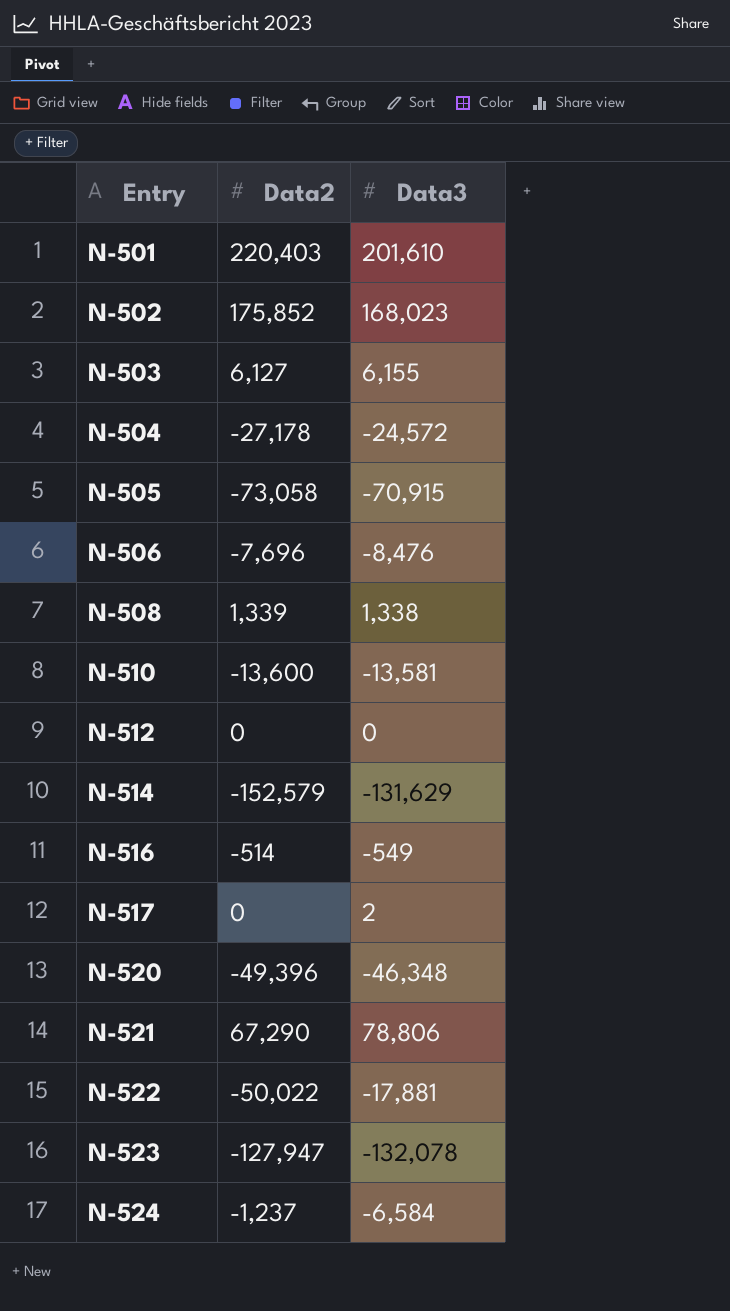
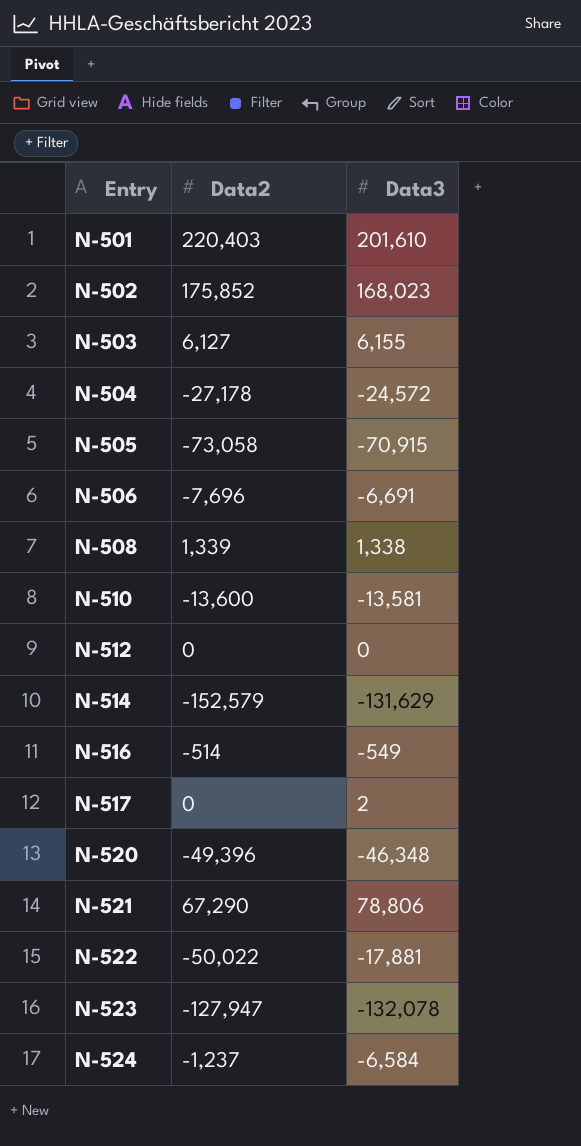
N-506 | Data3: -8,476 -> -6,691

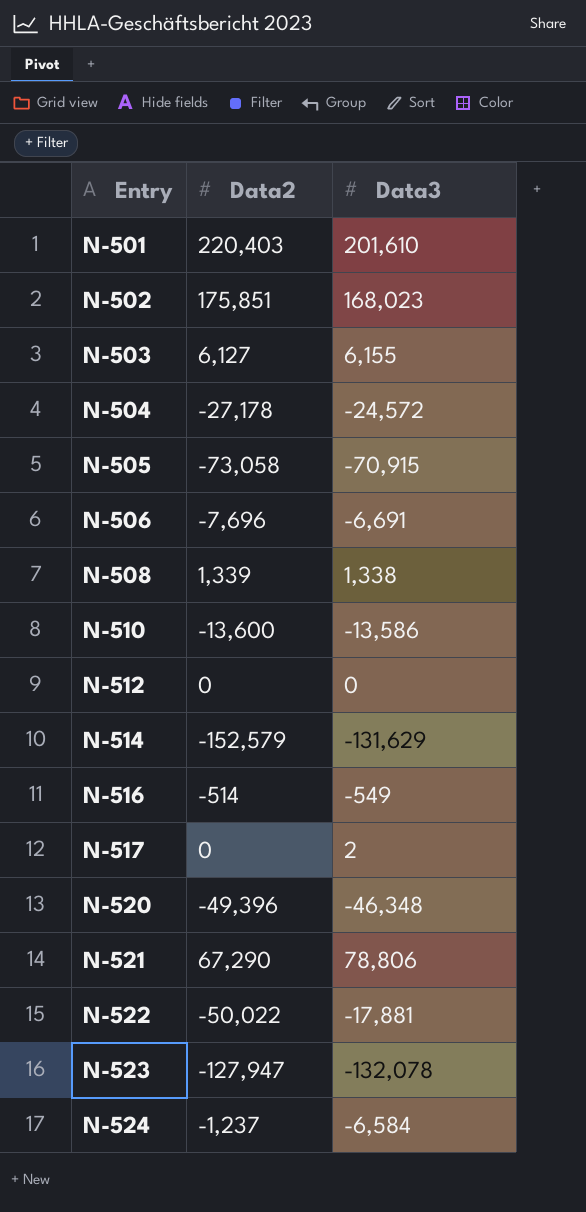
N-502 | Data2: 175,852 -> 175,851
N-510 | Data3: -13,581 -> -13,586

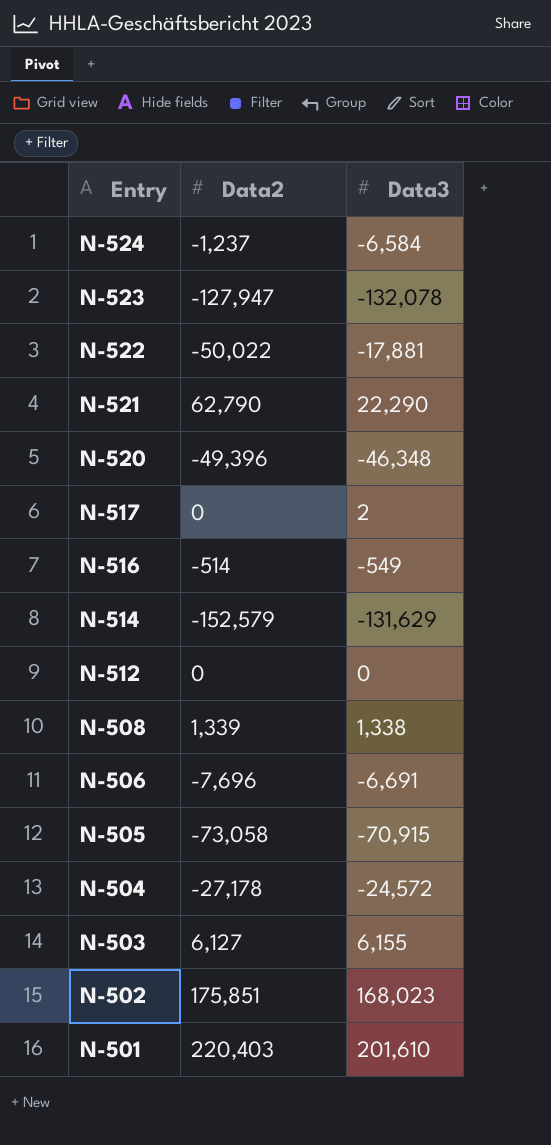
row order: Entry ascending -> Entry descending
row N-510: -13,600 | -13,586 -> none
N-521 | Data2: 67,290 -> 62,790
N-521 | Data3: 78,806 -> 22,290

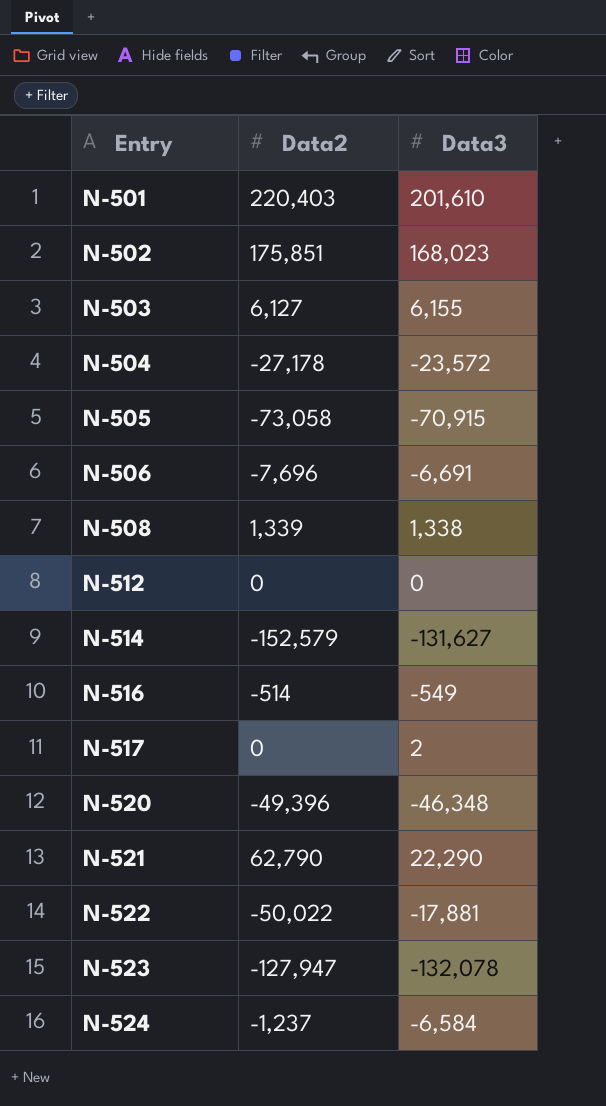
row order: Entry descending -> Entry ascending
N-504 | Data3: -24,572 -> -23,572
N-514 | Data3: -131,629 -> -131,627

